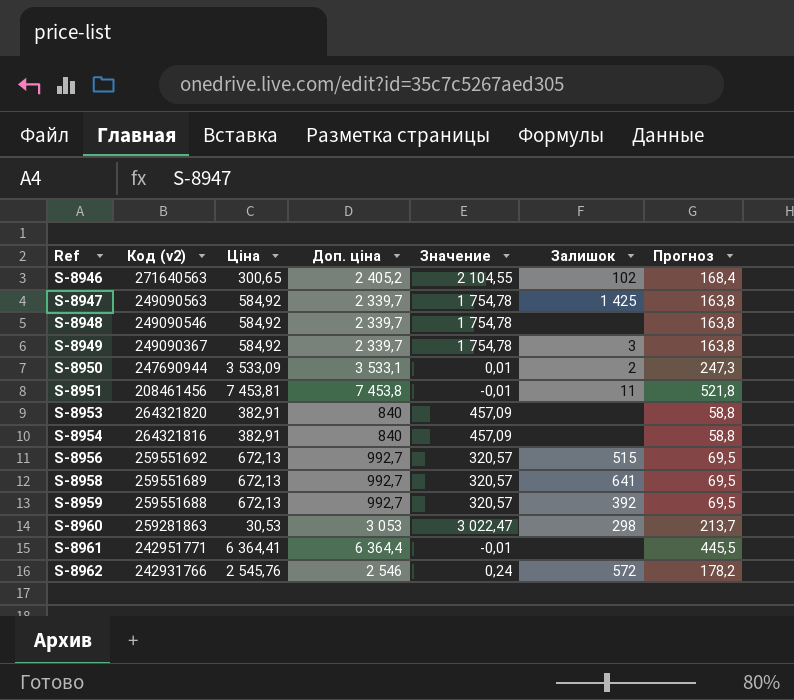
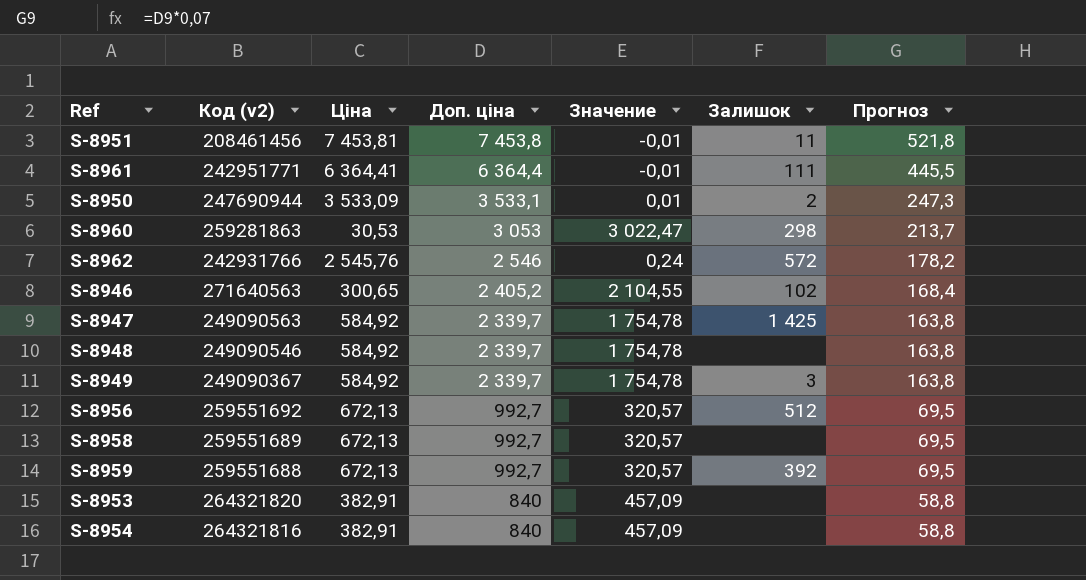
row order: Ref ascending -> Доп. ціна descending
S-8961 | Залишок: none -> 111
S-8956 | Залишок: 515 -> 512
S-8958 | Залишок: 641 -> none

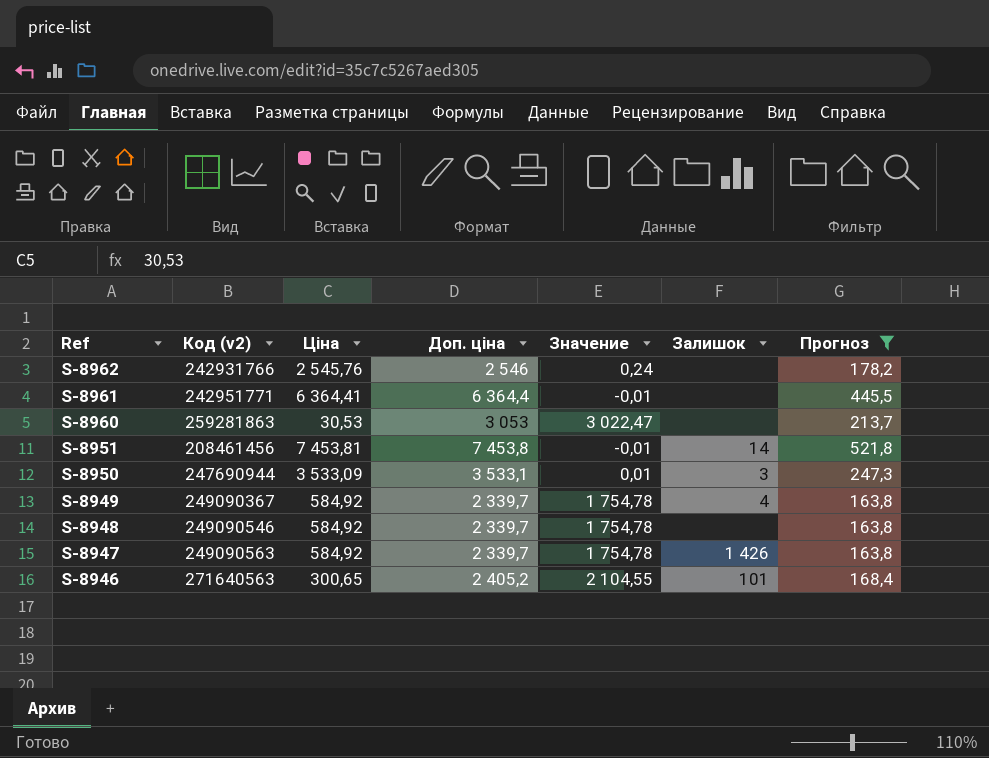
filter: none -> Прогноз >= 163,8
row order: Доп. ціна descending -> Ref descending
S-8962 | Залишок: 572 -> none
S-8961 | Залишок: 111 -> none
S-8960 | Залишок: 298 -> none
S-8951 | Залишок: 11 -> 14
S-8950 | Залишок: 2 -> 3
S-8949 | Залишок: 3 -> 4
S-8947 | Залишок: 1 425 -> 1 426
S-8946 | Залишок: 102 -> 101

